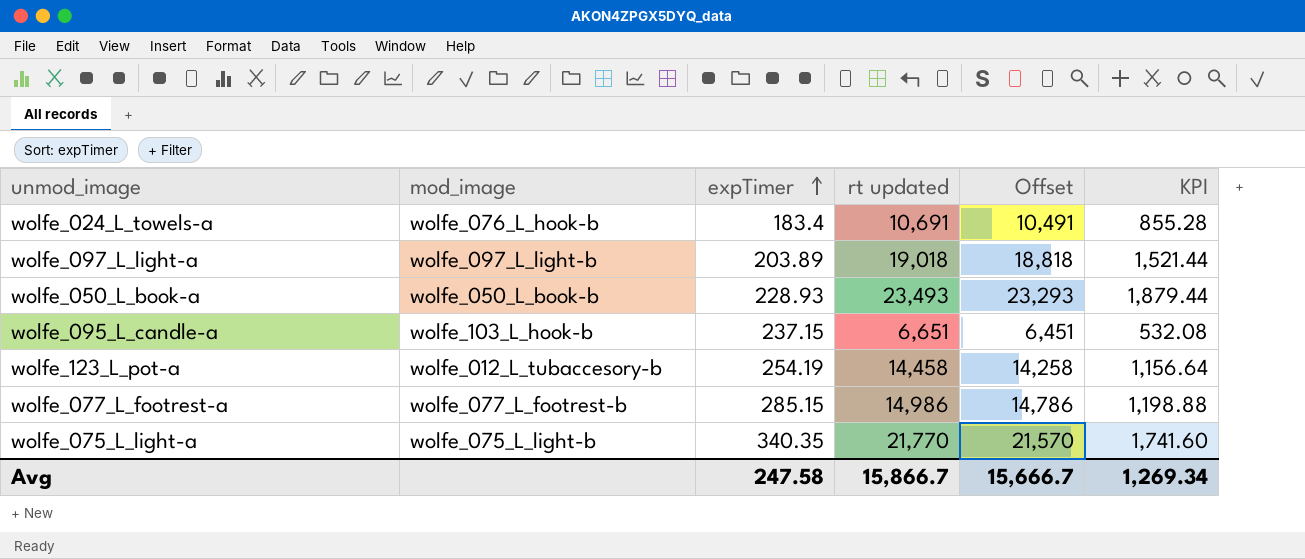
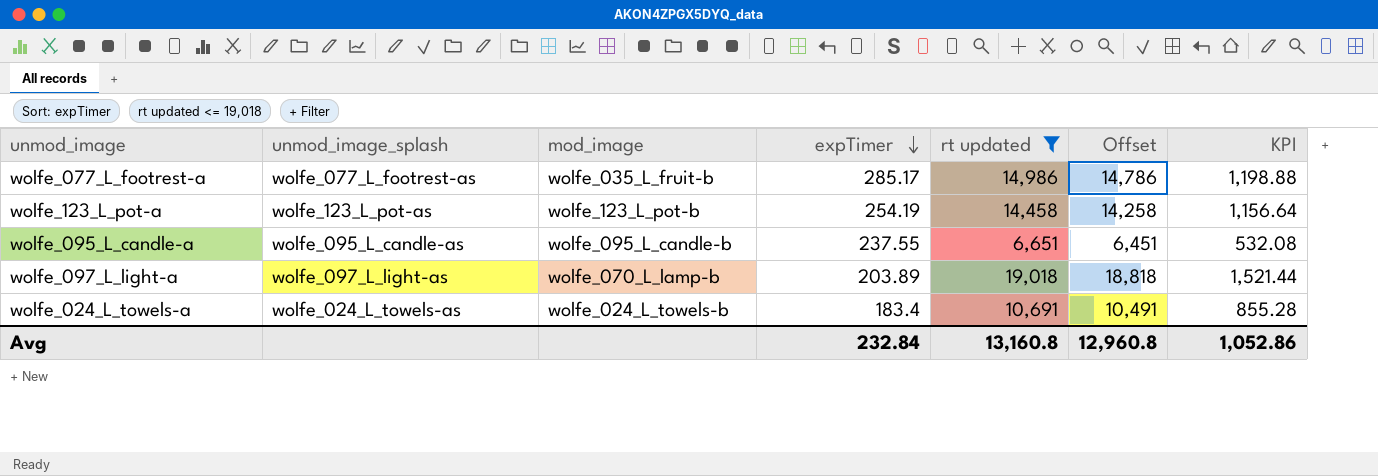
filter: none -> rt updated <= 19,018
row order: expTimer ascending -> expTimer descending
column unmod_image_splash | position: none -> 2
wolfe_077_L_footrest-a | mod_image: wolfe_077_L_footrest-b -> wolfe_035_L_fruit-b
wolfe_077_L_footrest-a | expTimer: 285.15 -> 285.17
wolfe_123_L_pot-a | mod_image: wolfe_012_L_tubaccesory-b -> wolfe_123_L_pot-b
wolfe_095_L_candle-a | mod_image: wolfe_103_L_hook-b -> wolfe_095_L_candle-b
wolfe_095_L_candle-a | expTimer: 237.15 -> 237.55
wolfe_097_L_light-a | mod_image: wolfe_097_L_light-b -> wolfe_070_L_lamp-b
wolfe_024_L_towels-a | mod_image: wolfe_076_L_hook-b -> wolfe_024_L_towels-b
Avg | expTimer: 247.58 -> 232.84
Avg | rt updated: 15,866.7 -> 13,160.8
Avg | Offset: 15,666.7 -> 12,960.8
Avg | KPI: 1,269.34 -> 1,052.86

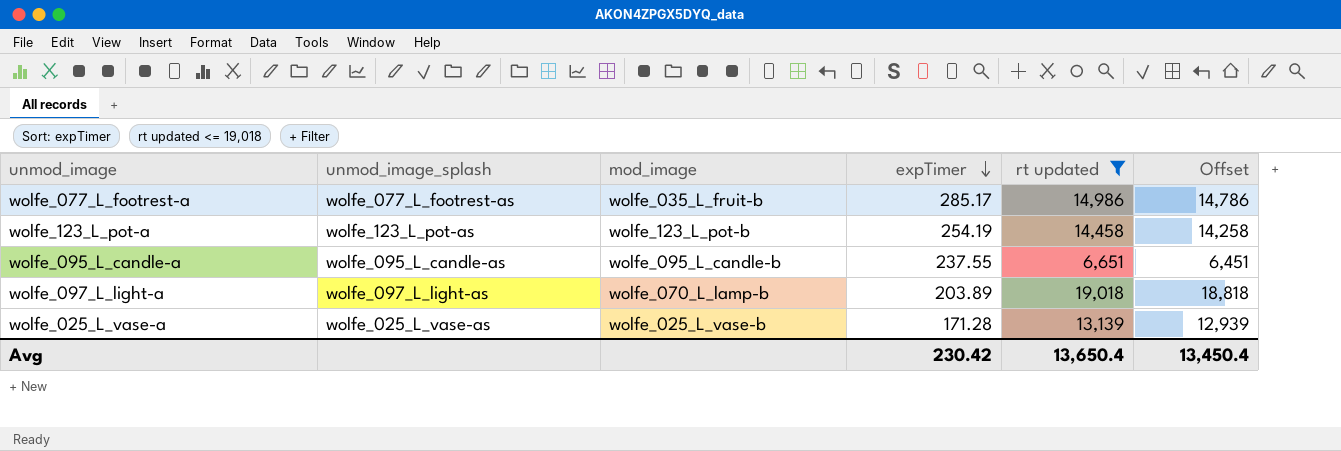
column KPI | formula: [rt updated] * 0.08 -> none
row wolfe_024_L_towels-a: wolfe_024_L_towels-as | wolfe_024_L_towels-b | 183.4 | 10,691 | 10,491 | 855.28 -> none
row wolfe_025_L_vase-a: none -> wolfe_025_L_vase-as | wolfe_025_L_vase-b | 171.28 | 13,139 | 12,939
Avg | expTimer: 232.84 -> 230.42
Avg | rt updated: 13,160.8 -> 13,650.4
Avg | Offset: 12,960.8 -> 13,450.4

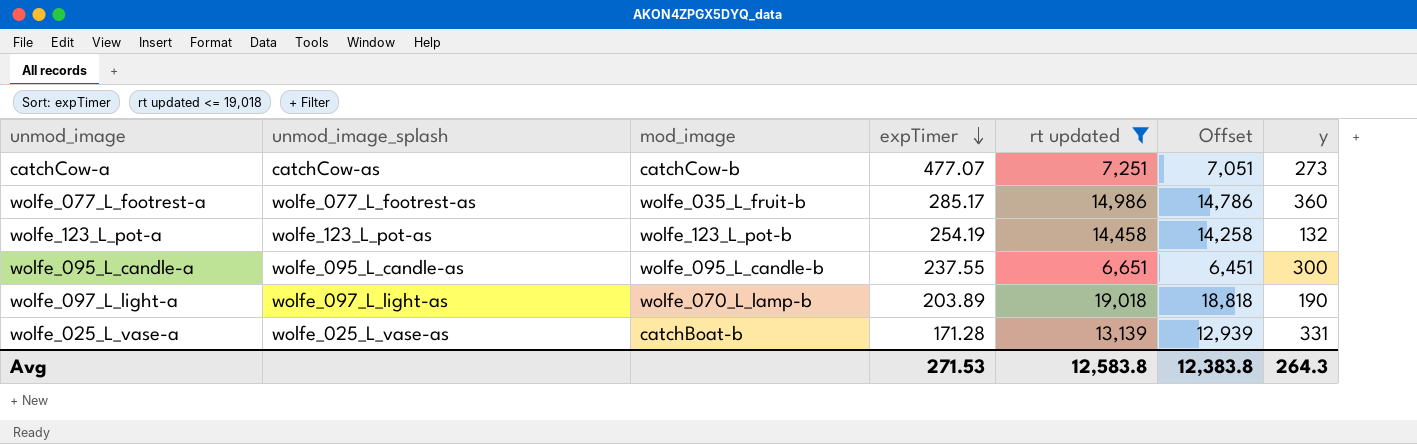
column y | position: none -> 7
row catchCow-a: none -> catchCow-as | catchCow-b | 477.07 | 7,251 | 7,051 | 273
wolfe_025_L_vase-a | mod_image: wolfe_025_L_vase-b -> catchBoat-b
Avg | expTimer: 230.42 -> 271.53
Avg | rt updated: 13,650.4 -> 12,583.8
Avg | Offset: 13,450.4 -> 12,383.8

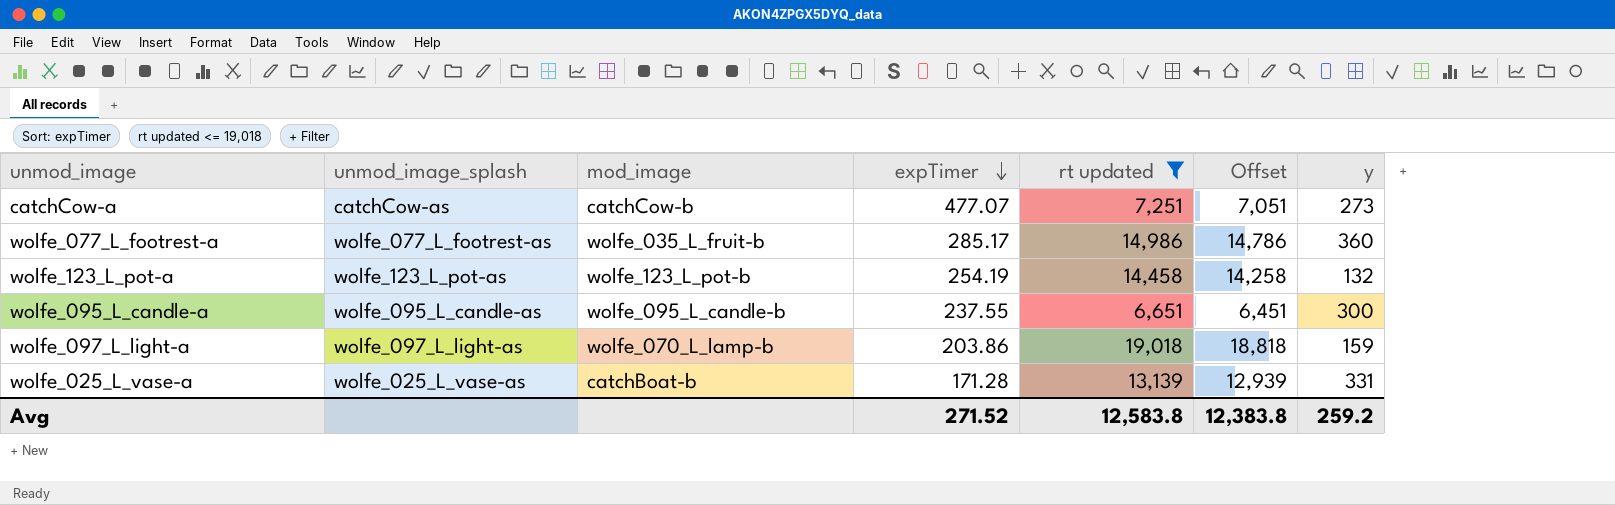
wolfe_097_L_light-a | expTimer: 203.89 -> 203.86
wolfe_097_L_light-a | y: 190 -> 159
Avg | expTimer: 271.53 -> 271.52
Avg | y: 264.3 -> 259.2

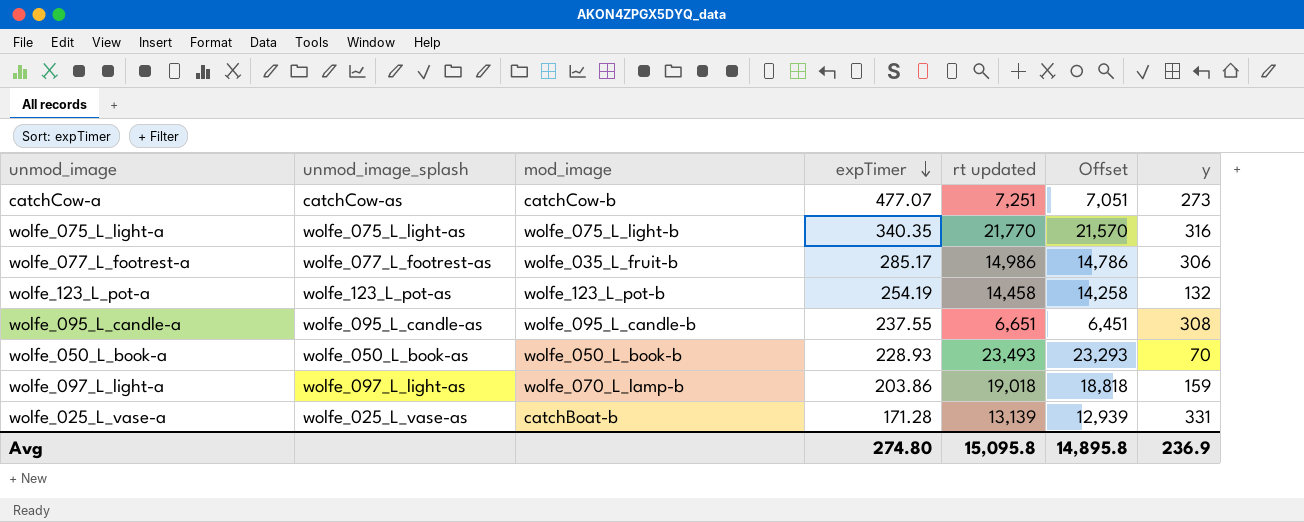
filter: rt updated <= 19,018 -> none
wolfe_077_L_footrest-a | y: 360 -> 306
wolfe_095_L_candle-a | y: 300 -> 308
Avg | expTimer: 271.52 -> 274.80
Avg | rt updated: 12,583.8 -> 15,095.8
Avg | Offset: 12,383.8 -> 14,895.8
Avg | y: 259.2 -> 236.9

